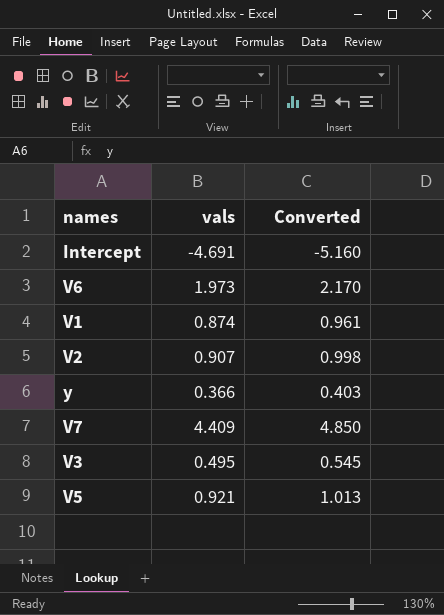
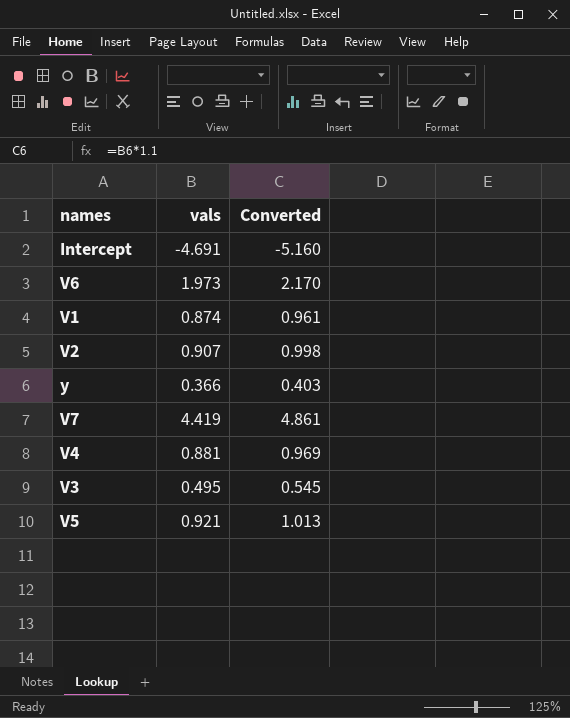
V7 | vals: 4.409 -> 4.419
V7 | Converted: 4.850 -> 4.861
row V4: none -> 0.881 | 0.969

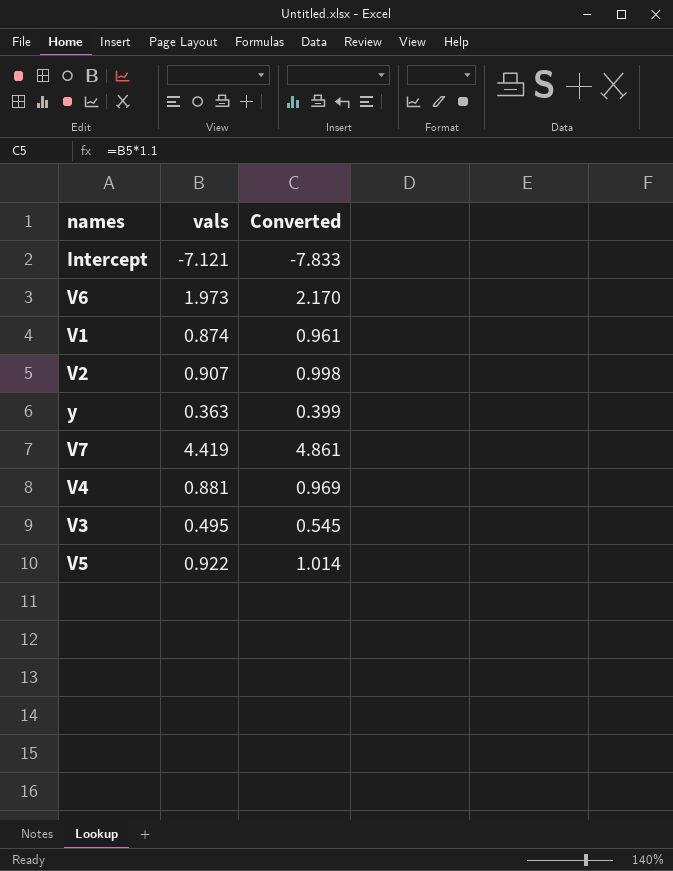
Intercept | vals: -4.691 -> -7.121
Intercept | Converted: -5.160 -> -7.833
y | vals: 0.366 -> 0.363
y | Converted: 0.403 -> 0.399
V5 | vals: 0.921 -> 0.922
V5 | Converted: 1.013 -> 1.014

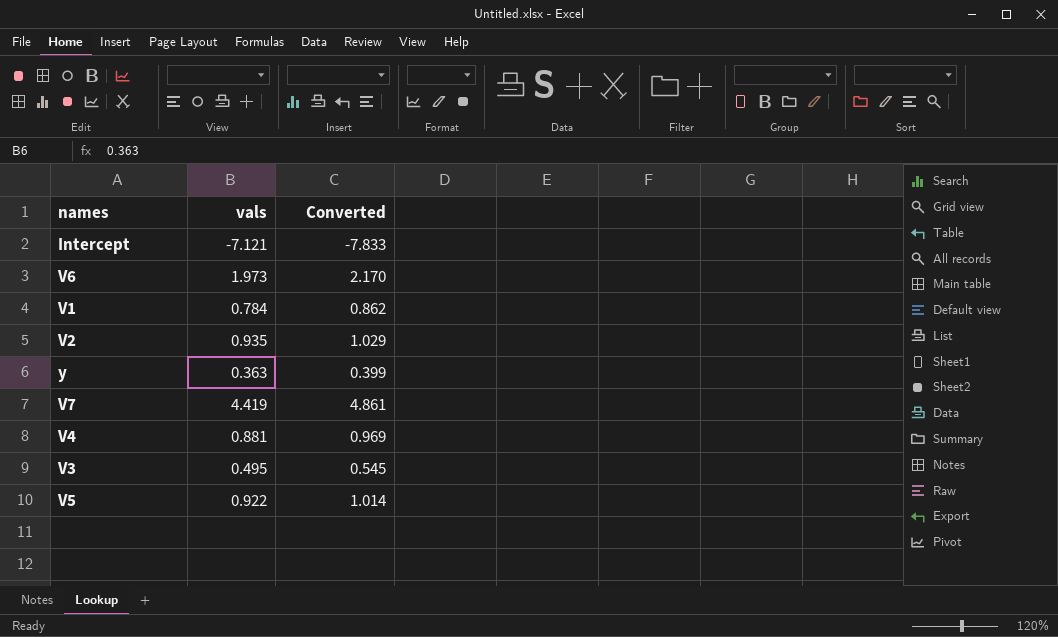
V1 | vals: 0.874 -> 0.784
V1 | Converted: 0.961 -> 0.862
V2 | vals: 0.907 -> 0.935
V2 | Converted: 0.998 -> 1.029

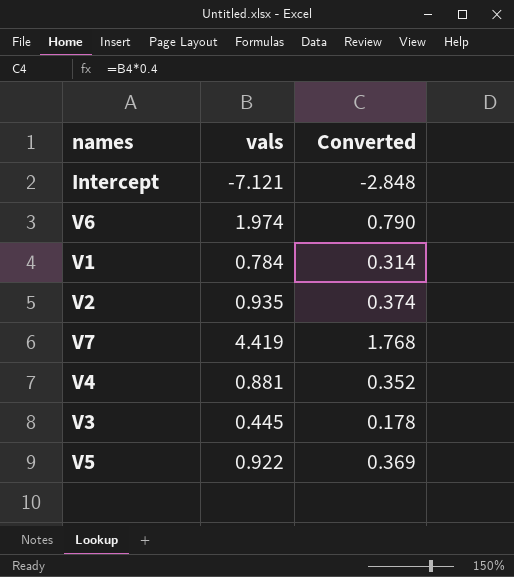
column Converted | formula: [vals] * 1.1 -> [vals] * 0.4
row y: 0.363 | 0.399 -> none
V6 | vals: 1.973 -> 1.974
V3 | vals: 0.495 -> 0.445

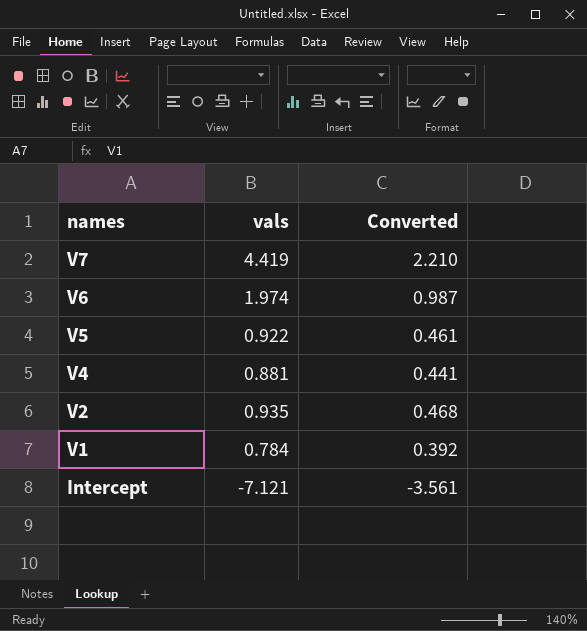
row order: none -> names descending
column Converted | formula: [vals] * 0.4 -> [vals] * 0.5
row V3: 0.445 | 0.178 -> none

